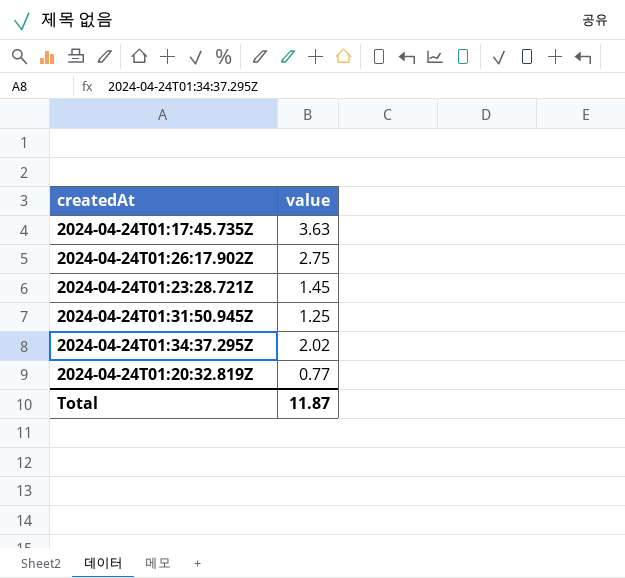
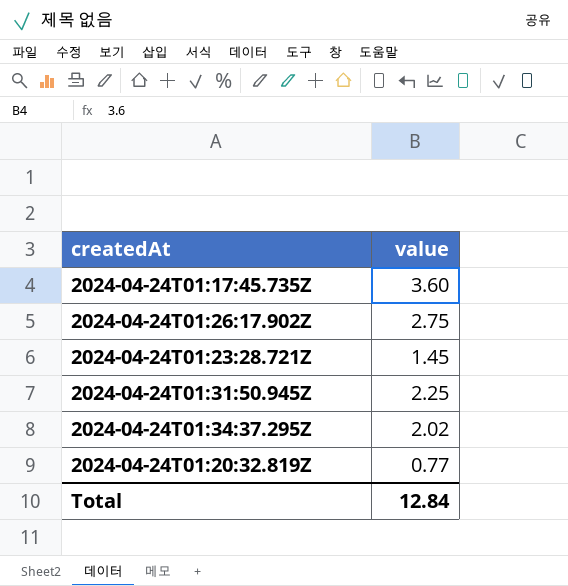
2024-04-24T01:17:45.735Z | value: 3.63 -> 3.60
2024-04-24T01:31:50.945Z | value: 1.25 -> 2.25
Total | value: 11.87 -> 12.84

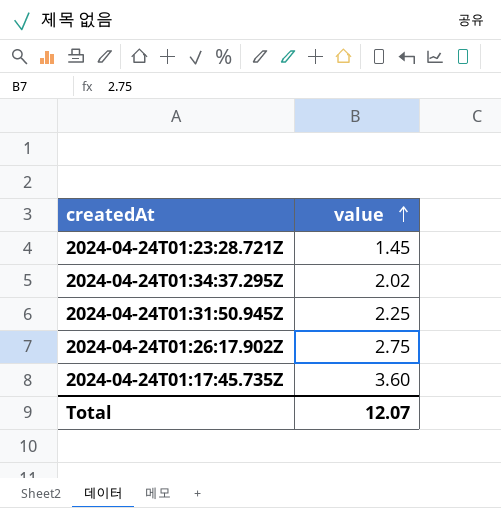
row order: none -> value ascending
row 2024-04-24T01:20:32.819Z: 0.77 -> none
Total | value: 12.84 -> 12.07

